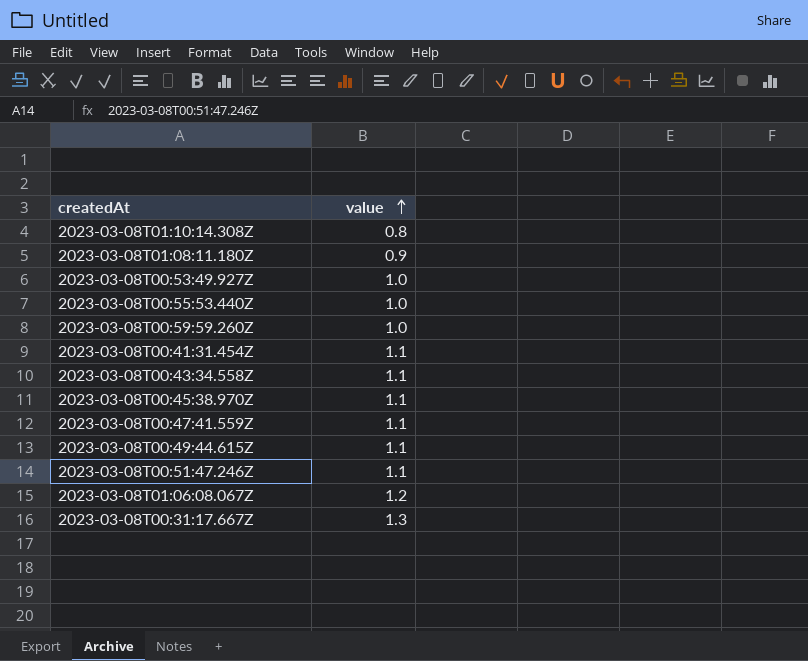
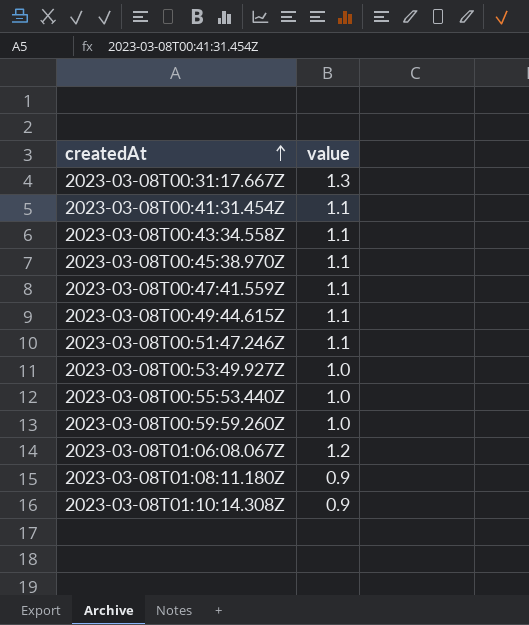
row order: value ascending -> createdAt ascending
2023-03-08T01:10:14.308Z | value: 0.8 -> 0.9

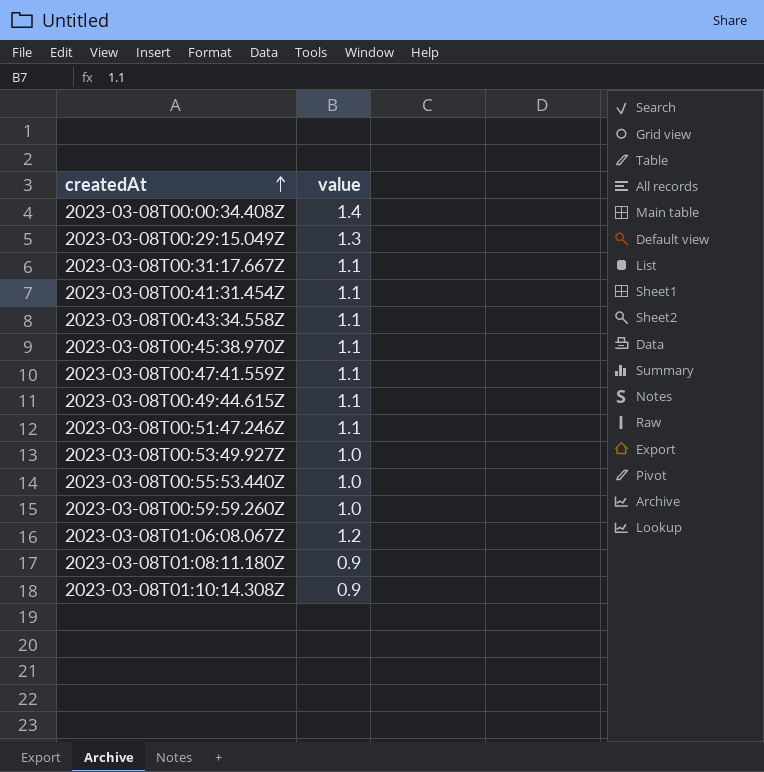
row 2023-03-08T00:00:34.408Z: none -> 1.4
row 2023-03-08T00:29:15.049Z: none -> 1.3
2023-03-08T00:31:17.667Z | value: 1.3 -> 1.1

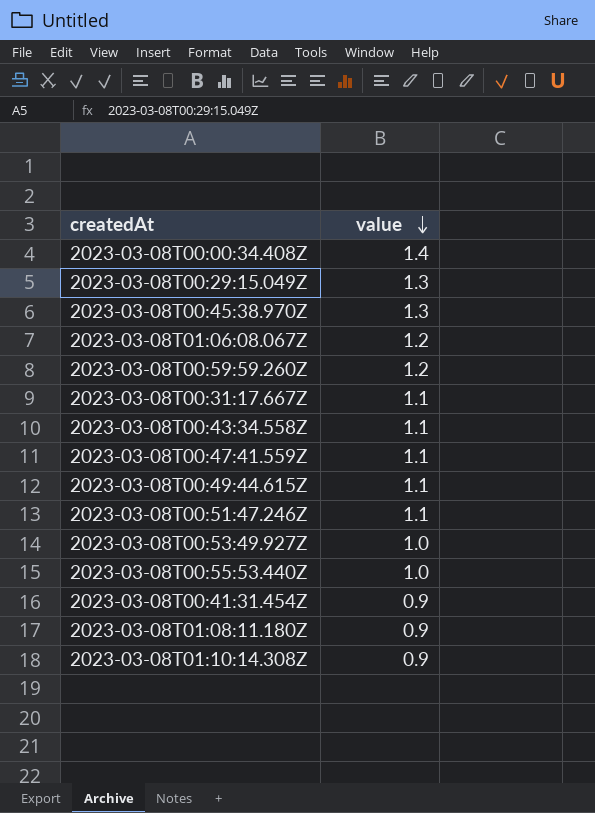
row order: createdAt ascending -> value descending
2023-03-08T00:45:38.970Z | value: 1.1 -> 1.3
2023-03-08T00:59:59.260Z | value: 1.0 -> 1.2
2023-03-08T00:41:31.454Z | value: 1.1 -> 0.9

